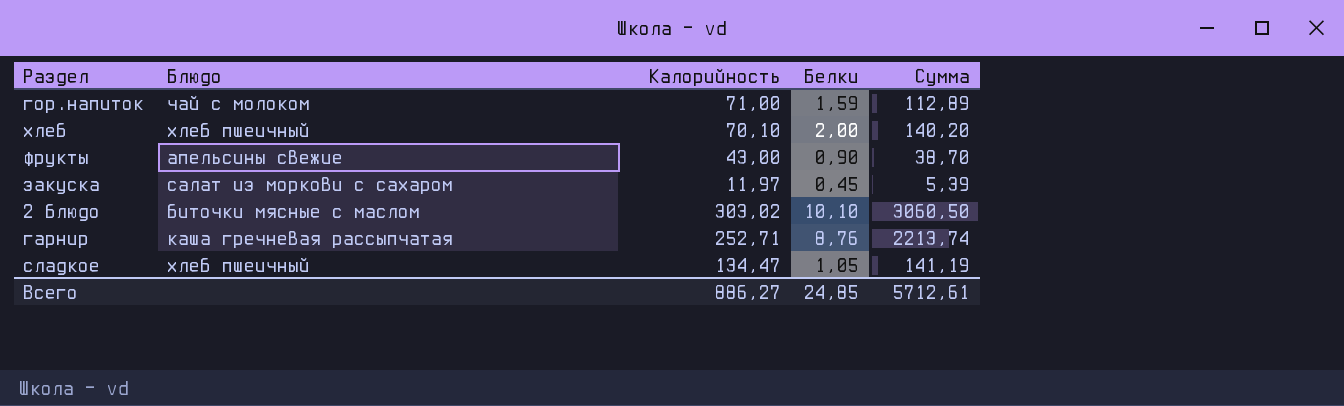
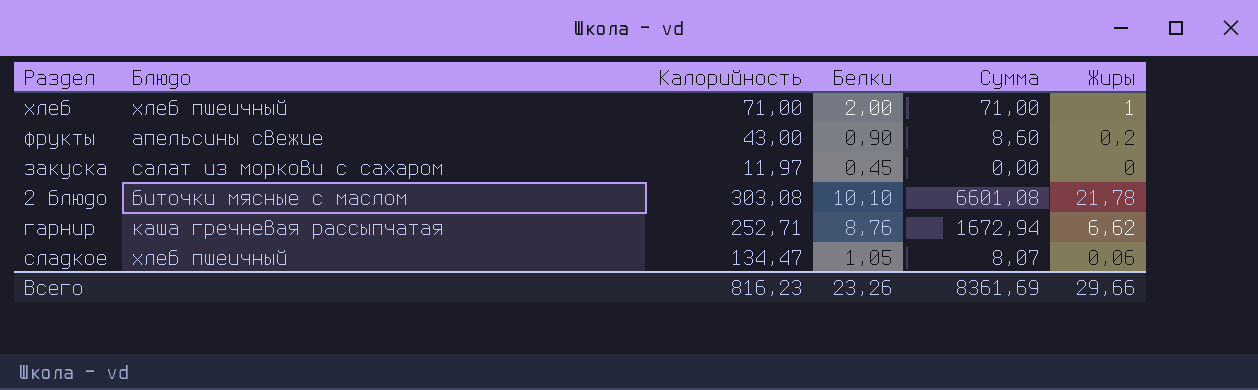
column Сумма | formula: [Калорийность] * [Белки] -> [Калорийность] * [Жиры]
column Жиры | position: none -> 6
row гор.напиток: чай с молоком | 71,00 | 1,59 | 112,89 -> none
хлеб | Калорийность: 70,10 -> 71,00
2 блюдо | Калорийность: 303,02 -> 303,08
Всего | Калорийность: 886,27 -> 816,23
Всего | Белки: 24,85 -> 23,26
Всего | Сумма: 5712,61 -> 8361,69

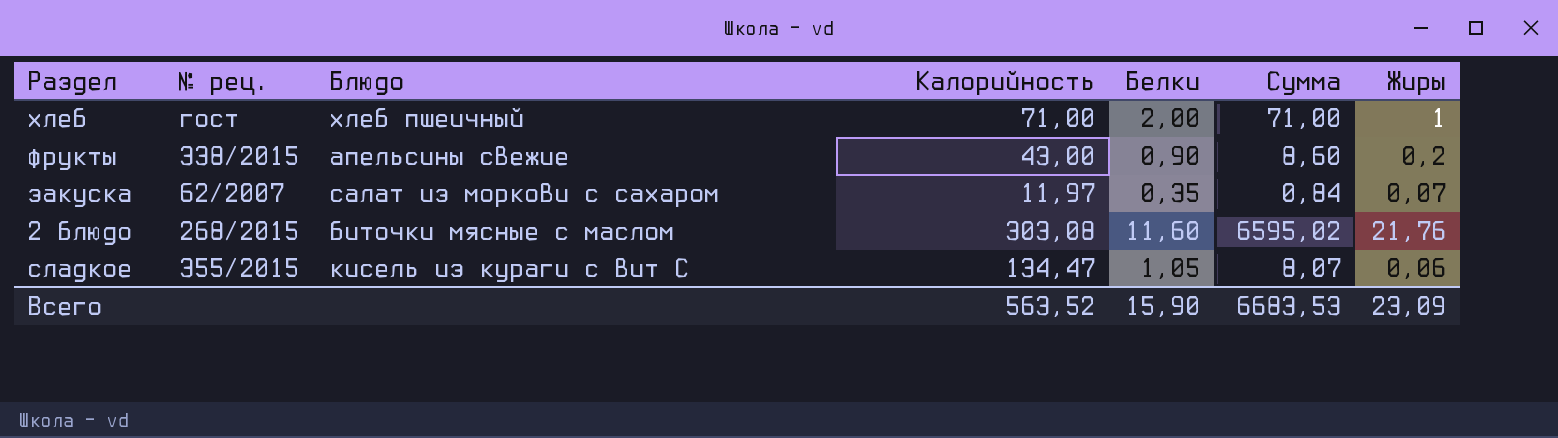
column № рец. | position: none -> 2
row гарнир: каша гречневая рассыпчатая | 252,71 | 8,76 | 1672,94 | 6,62 -> none
закуска | Белки: 0,45 -> 0,35
закуска | Сумма: 0,00 -> 0,84
закуска | Жиры: 0 -> 0,07
2 блюдо | Белки: 10,10 -> 11,60
2 блюдо | Сумма: 6601,08 -> 6595,02
2 блюдо | Жиры: 21,78 -> 21,76
сладкое | Блюдо: хлеб пшеичный -> кисель из кураги с вит С
Всего | Калорийность: 816,23 -> 563,52
Всего | Белки: 23,26 -> 15,90
Всего | Сумма: 8361,69 -> 6683,53
Всего | Жиры: 29,66 -> 23,09

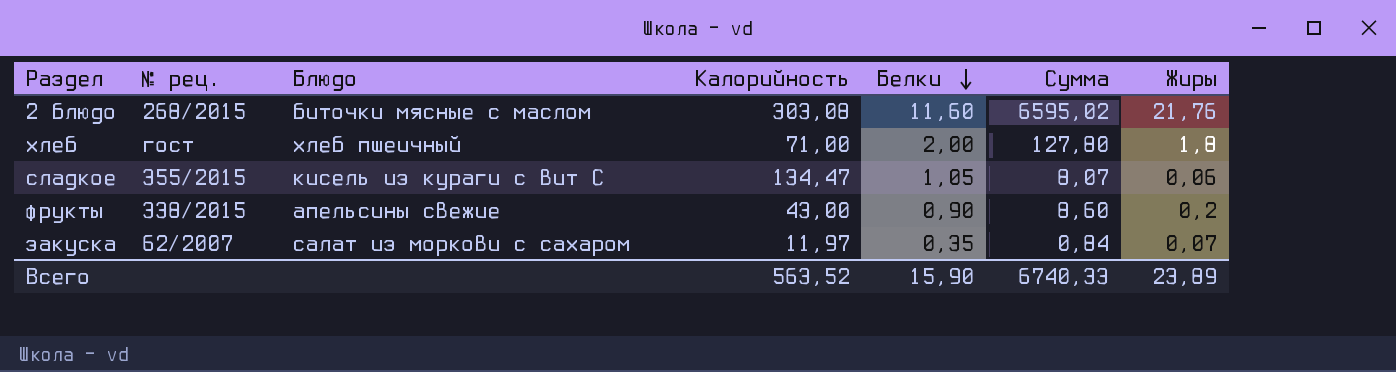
row order: none -> Белки descending
хлеб | Сумма: 71,00 -> 127,80
хлеб | Жиры: 1 -> 1,8
Всего | Сумма: 6683,53 -> 6740,33
Всего | Жиры: 23,09 -> 23,89

